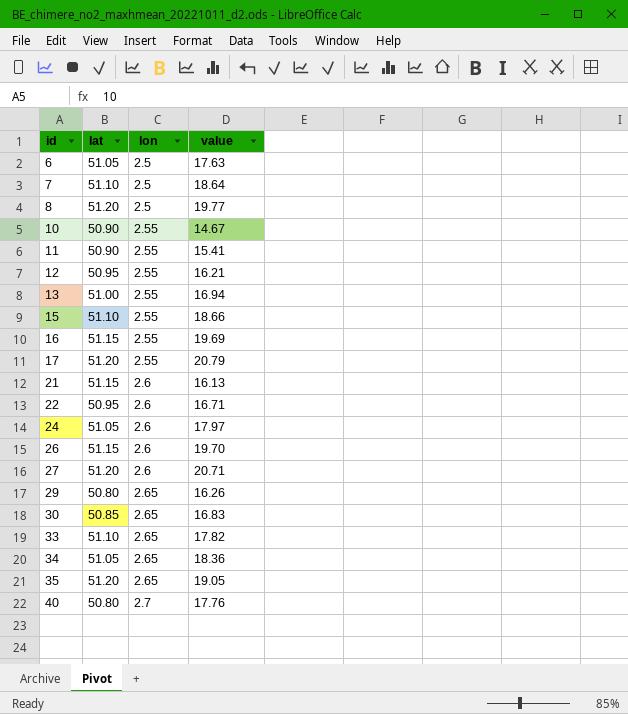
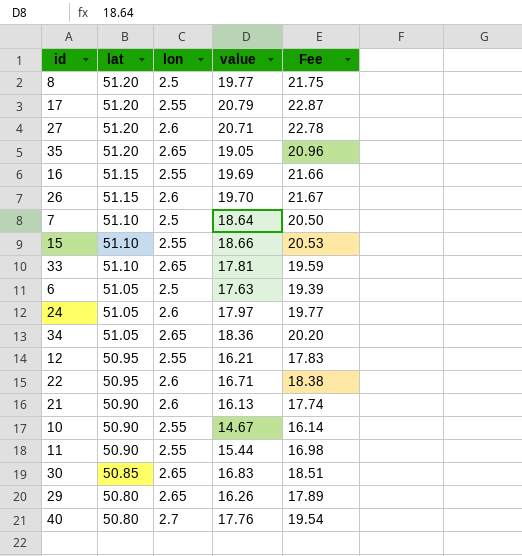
row order: id ascending -> lat descending
column Fee | formula: none -> [value] * 1.1
row 13: 51.00 | 2.55 | 16.94 -> none
33 | value: 17.82 -> 17.81
21 | lat: 51.15 -> 50.90
11 | value: 15.41 -> 15.44

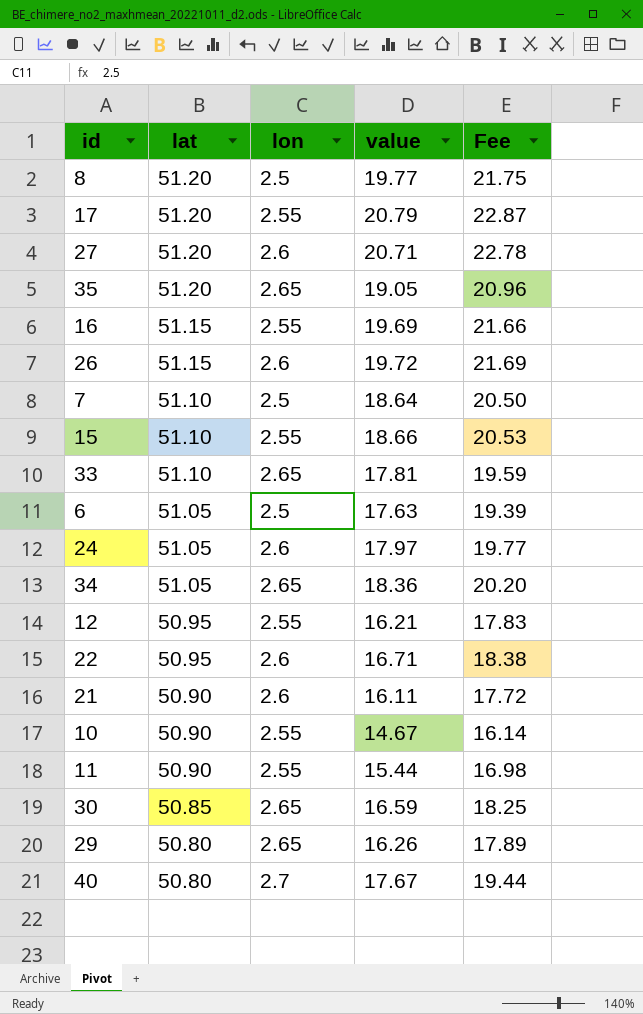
26 | value: 19.70 -> 19.72
26 | Fee: 21.67 -> 21.69
21 | value: 16.13 -> 16.11
21 | Fee: 17.74 -> 17.72
30 | value: 16.83 -> 16.59
30 | Fee: 18.51 -> 18.25
40 | value: 17.76 -> 17.67
40 | Fee: 19.54 -> 19.44

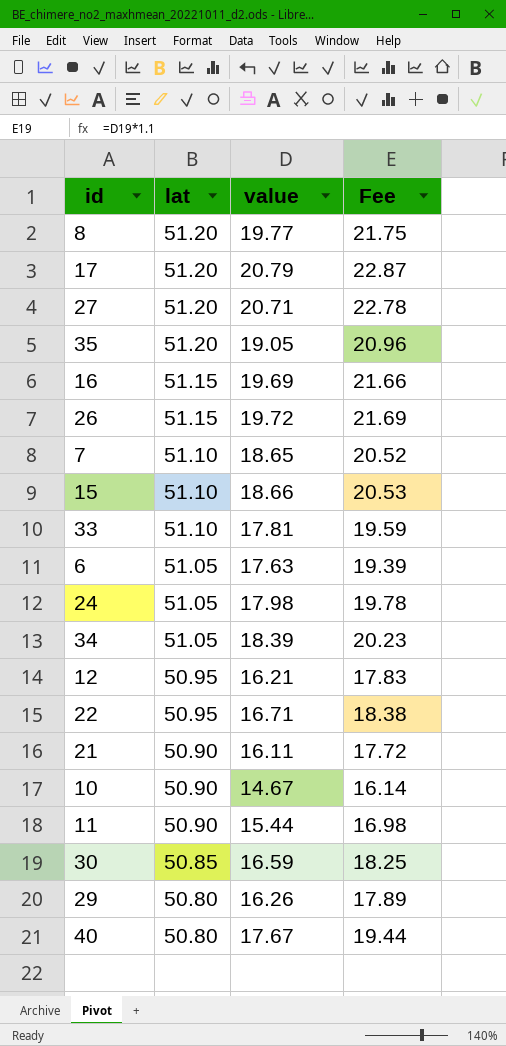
column lon | position: 3 -> none
7 | value: 18.64 -> 18.65
7 | Fee: 20.50 -> 20.52
24 | value: 17.97 -> 17.98
24 | Fee: 19.77 -> 19.78
34 | value: 18.36 -> 18.39
34 | Fee: 20.20 -> 20.23

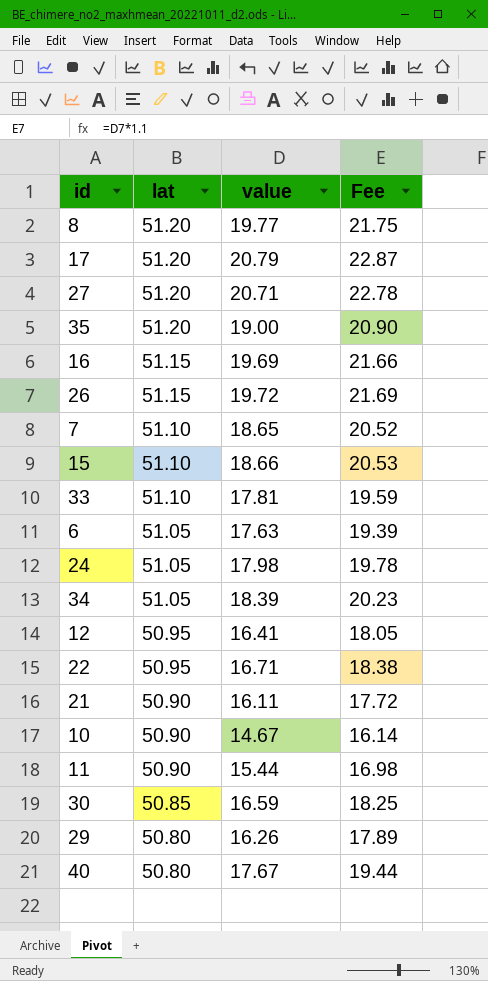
35 | value: 19.05 -> 19.00
35 | Fee: 20.96 -> 20.90
12 | value: 16.21 -> 16.41
12 | Fee: 17.83 -> 18.05

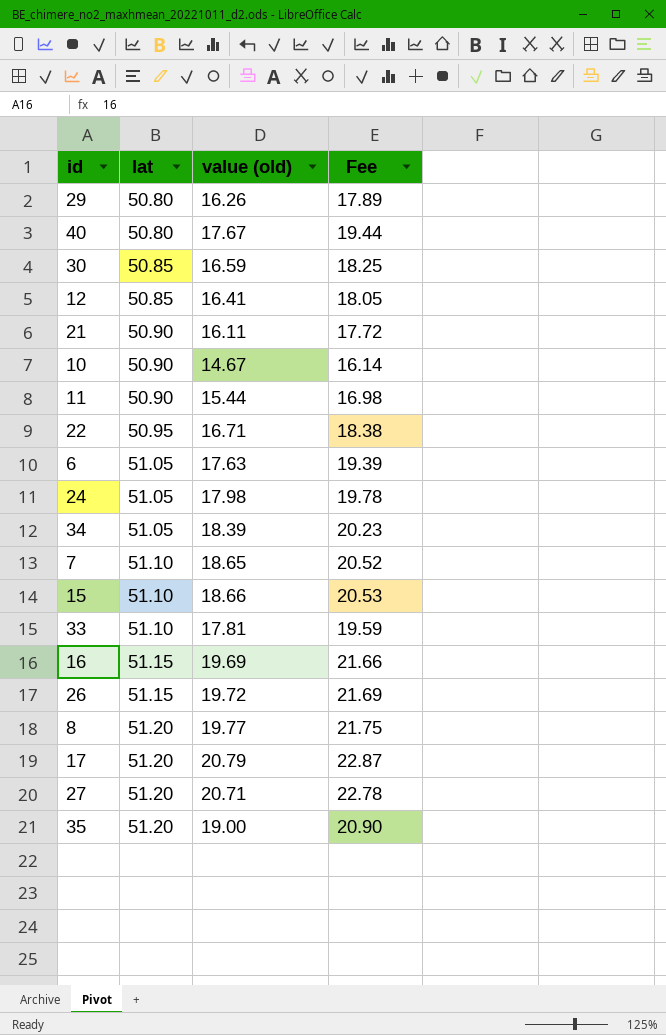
row order: lat descending -> lat ascending
column name: value -> value (old)
12 | lat: 50.95 -> 50.85

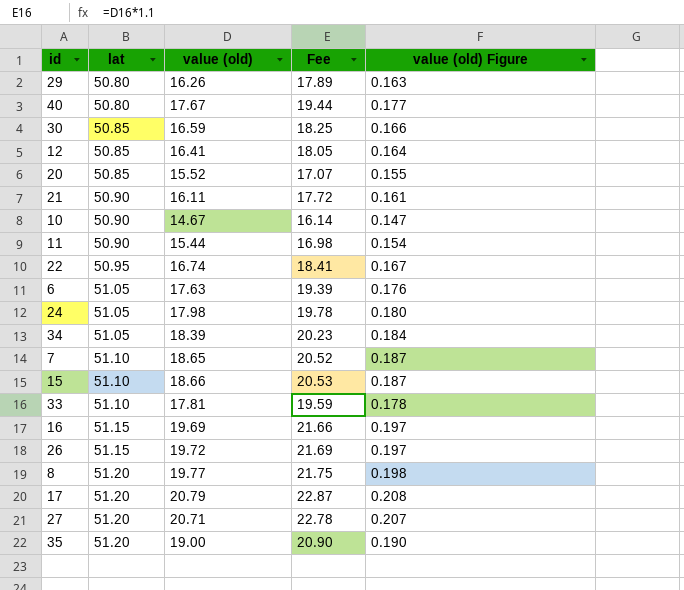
column value (old) Figure | formula: none -> [value (old)] * 0.01
row 20: none -> 50.85 | 15.52 | 17.07 | 0.155
22 | value (old): 16.71 -> 16.74
22 | Fee: 18.38 -> 18.41

